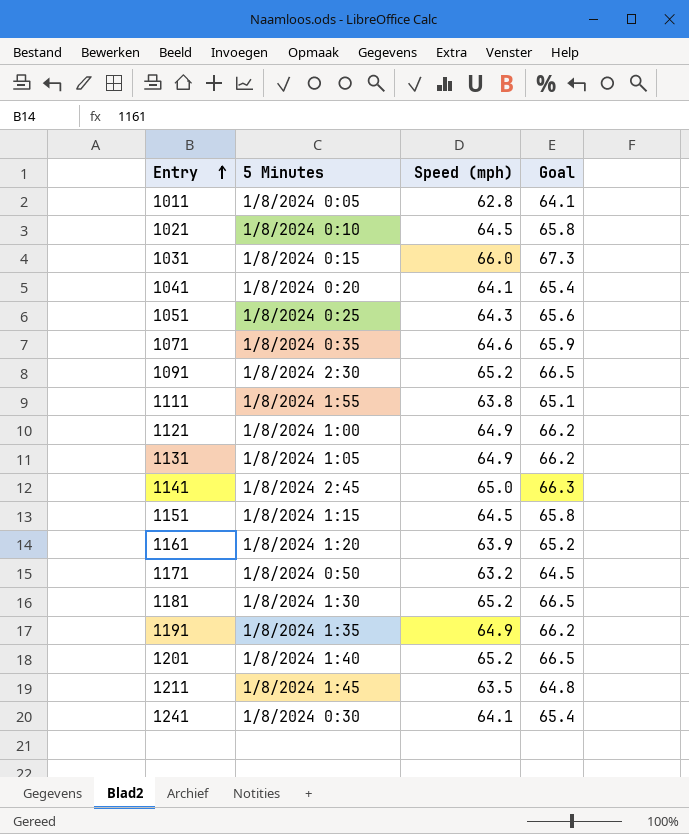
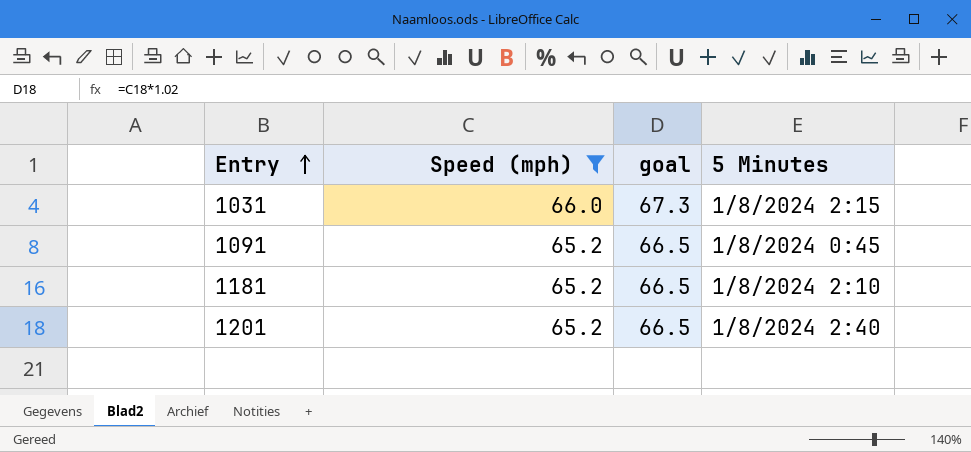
filter: none -> Speed (mph) >= 65.2
column name: Goal -> goal
column 5 Minutes | position: 2 -> 4
1031 | 5 Minutes: 1/8/2024 0:15 -> 1/8/2024 2:15
1091 | 5 Minutes: 1/8/2024 2:30 -> 1/8/2024 0:45
1181 | 5 Minutes: 1/8/2024 1:30 -> 1/8/2024 2:10
1201 | 5 Minutes: 1/8/2024 1:40 -> 1/8/2024 2:40

